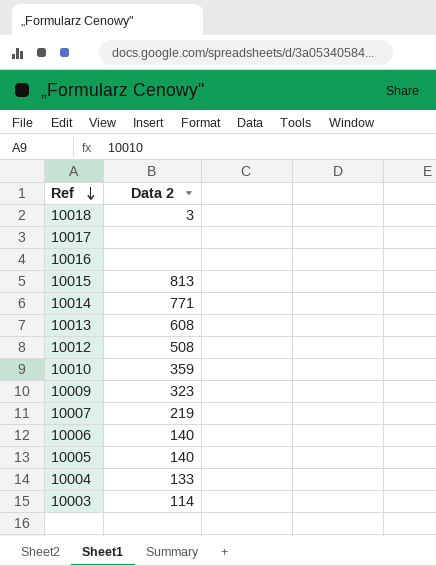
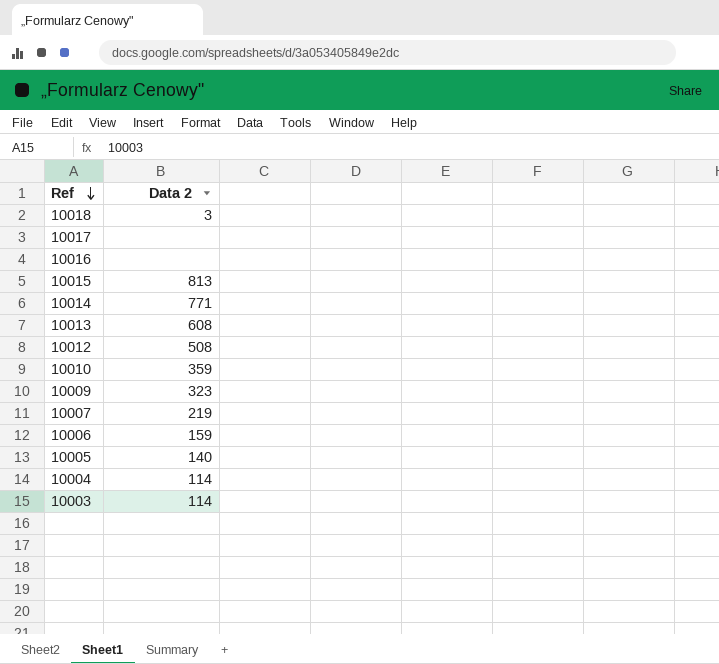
10006 | Data 2: 140 -> 159
10004 | Data 2: 133 -> 114

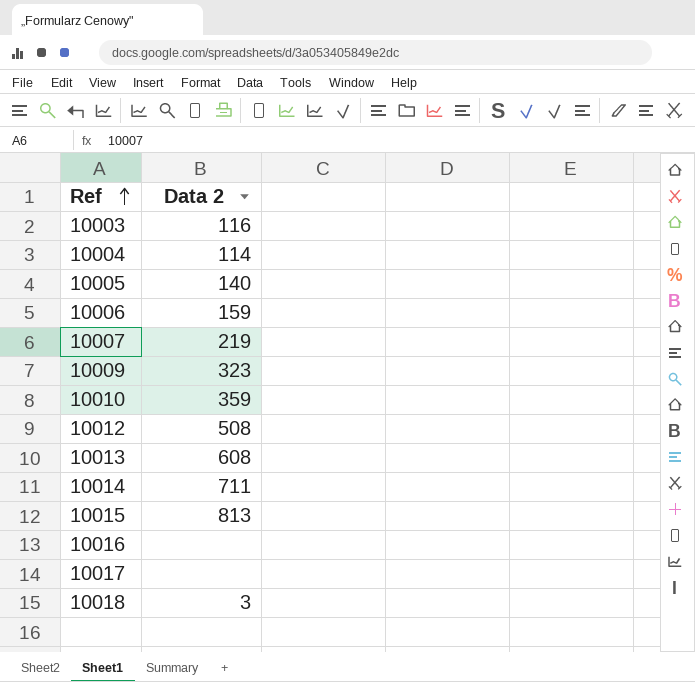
row order: Ref descending -> Ref ascending
10003 | Data 2: 114 -> 116
10014 | Data 2: 771 -> 711

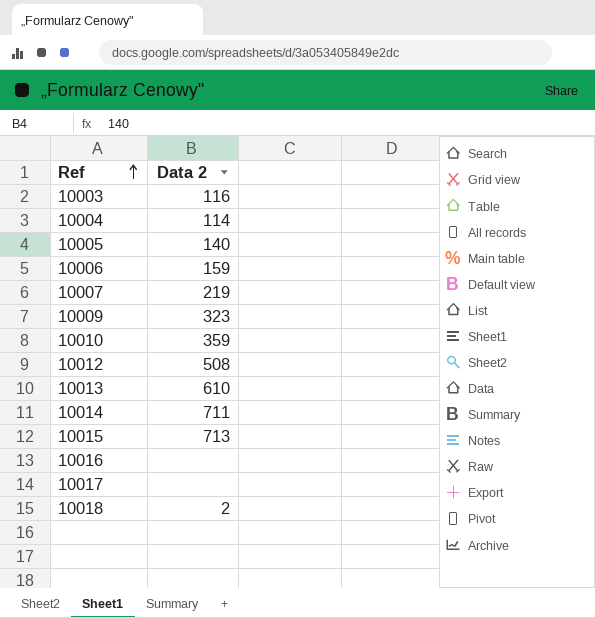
10013 | Data 2: 608 -> 610
10015 | Data 2: 813 -> 713
10018 | Data 2: 3 -> 2

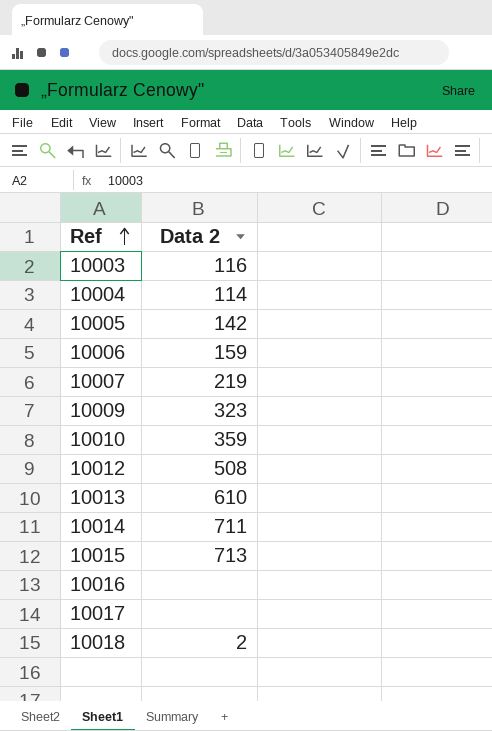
10005 | Data 2: 140 -> 142

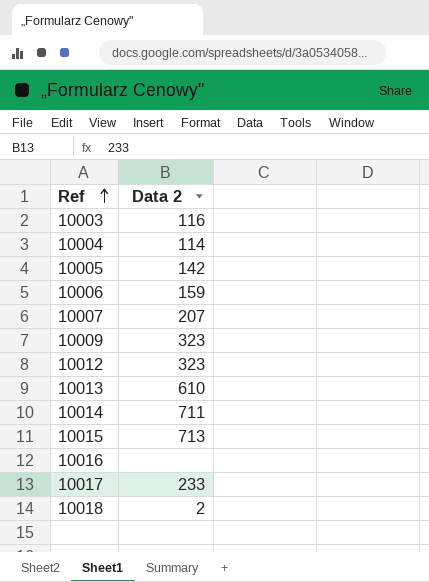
row 10010: 359 -> none
10007 | Data 2: 219 -> 207
10012 | Data 2: 508 -> 323
10017 | Data 2: none -> 233

